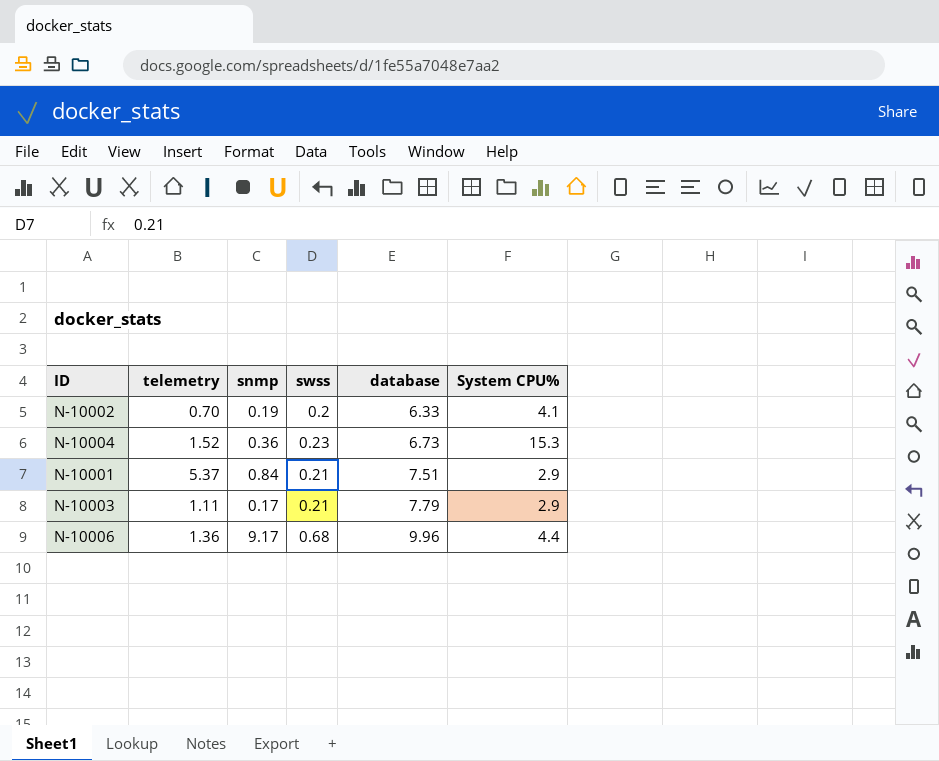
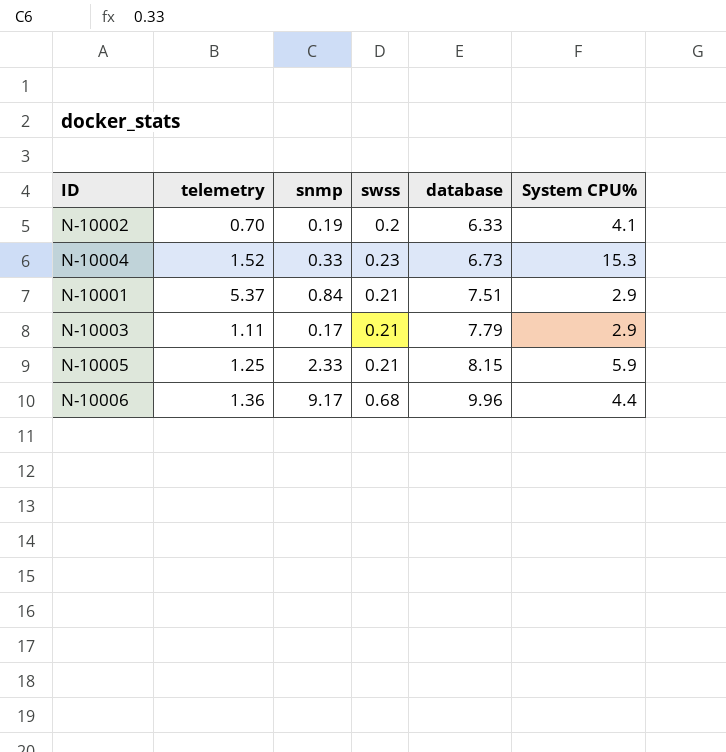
N-10004 | snmp: 0.36 -> 0.33
row N-10005: none -> 1.25 | 2.33 | 0.21 | 8.15 | 5.9

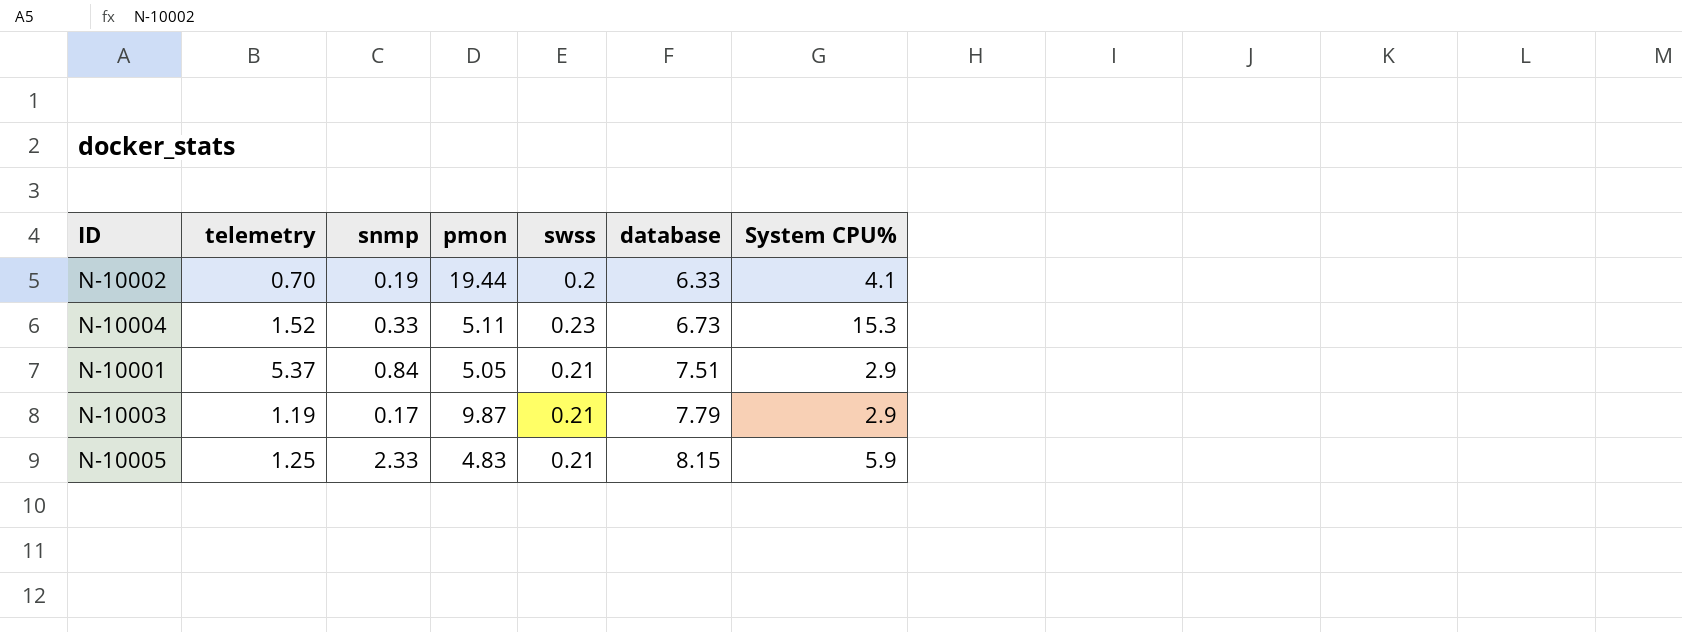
column pmon | position: none -> 4
row N-10006: 1.36 | 9.17 | 0.68 | 9.96 | 4.4 -> none
N-10003 | telemetry: 1.11 -> 1.19

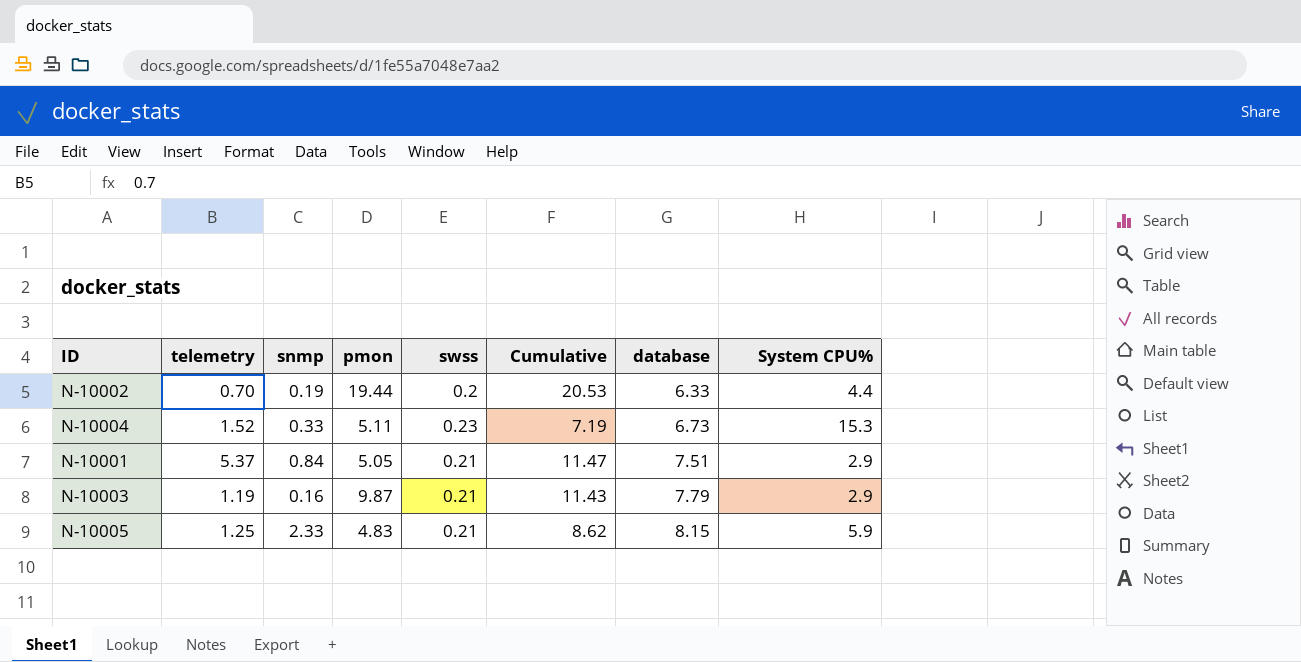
column Cumulative | formula: none -> [telemetry] + [snmp] + [pmon] + [swss]
N-10002 | System CPU%: 4.1 -> 4.4
N-10003 | snmp: 0.17 -> 0.16

